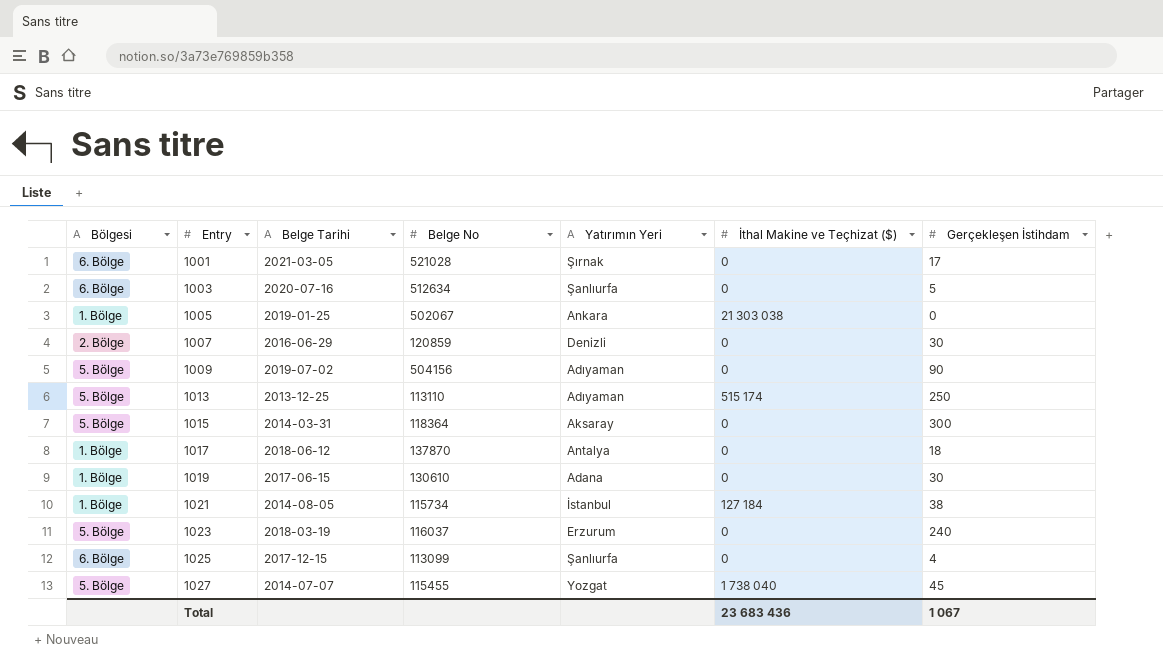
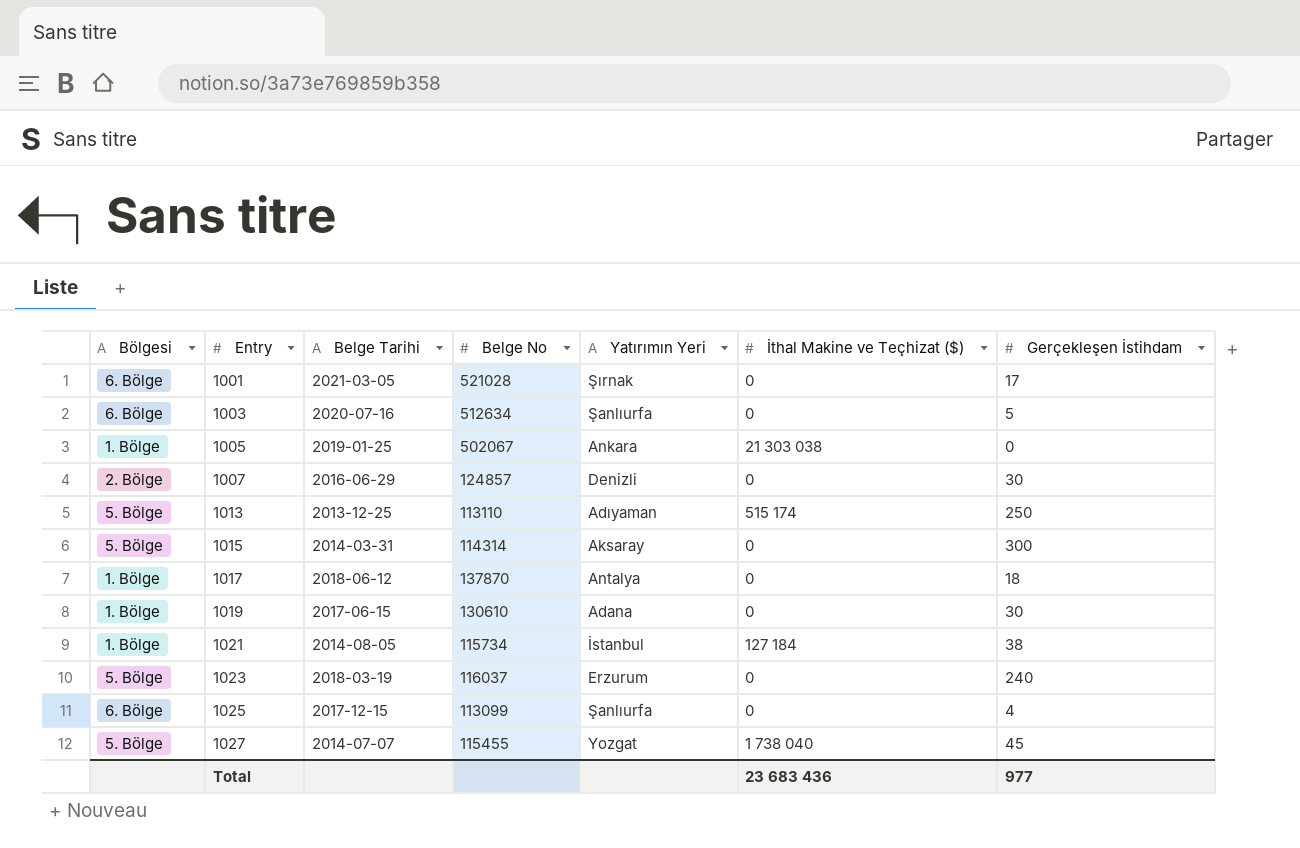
row 1009: 5. Bölge | 2019-07-02 | 504156 | Adıyaman | 0 | 90 -> none
1007 | Belge No: 120859 -> 124857
1015 | Belge No: 118364 -> 114314
Total | Gerçekleşen İstihdam: 1 067 -> 977

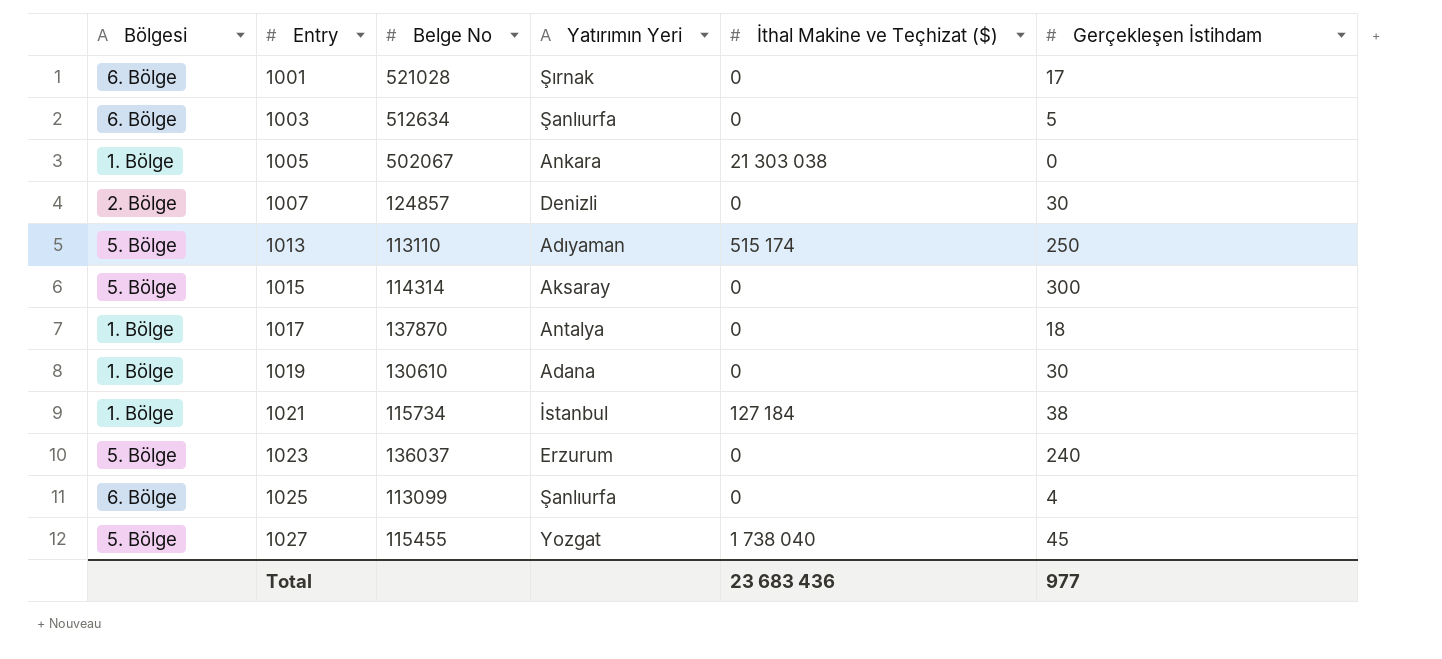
column Belge Tarihi | position: 3 -> none
1023 | Belge No: 116037 -> 136037

